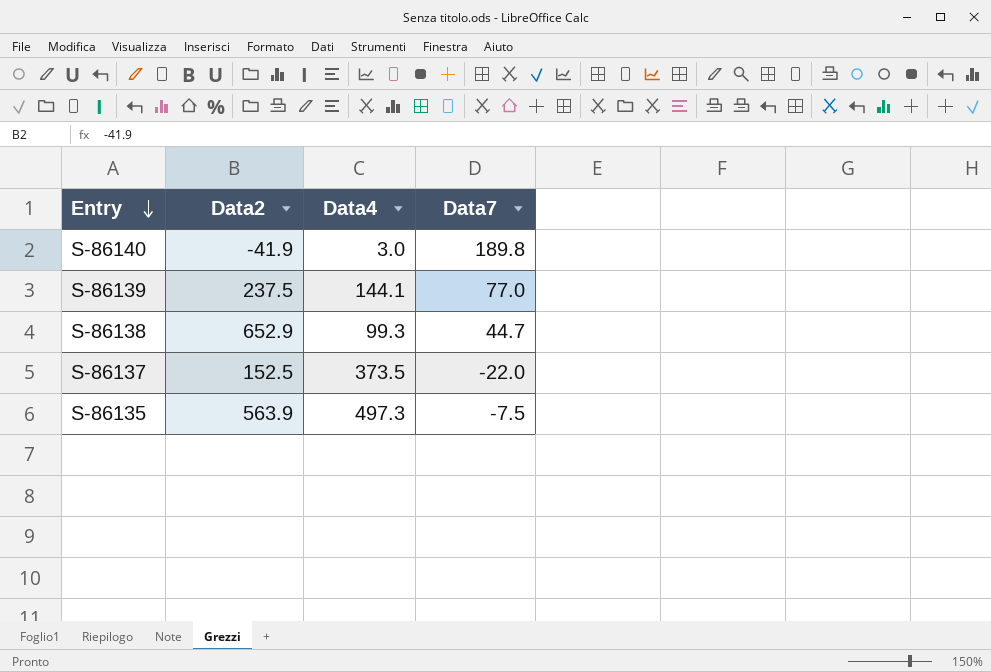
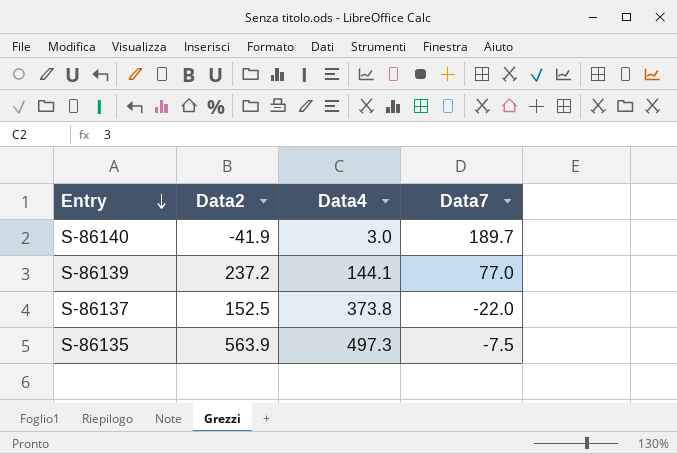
row S-86138: 652.9 | 99.3 | 44.7 -> none
S-86140 | Data7: 189.8 -> 189.7
S-86139 | Data2: 237.5 -> 237.2
S-86137 | Data4: 373.5 -> 373.8

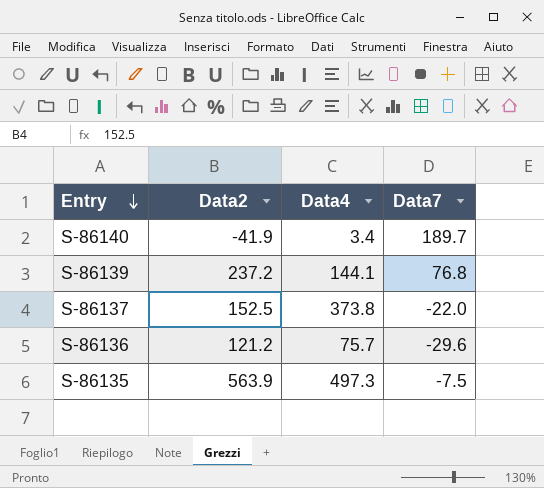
S-86140 | Data4: 3.0 -> 3.4
S-86139 | Data7: 77.0 -> 76.8
row S-86136: none -> 121.2 | 75.7 | -29.6

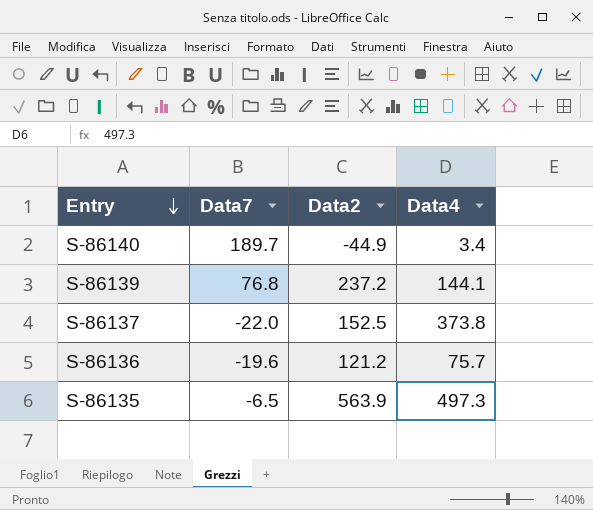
column Data7 | position: 4 -> 2
S-86140 | Data2: -41.9 -> -44.9
S-86136 | Data7: -29.6 -> -19.6
S-86135 | Data7: -7.5 -> -6.5

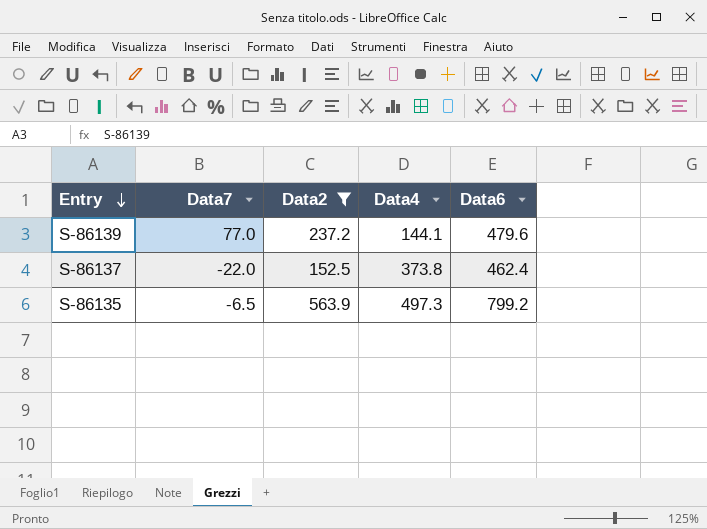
filter: none -> Data2 >= 152.5
column Data6 | position: none -> 5
S-86139 | Data7: 76.8 -> 77.0

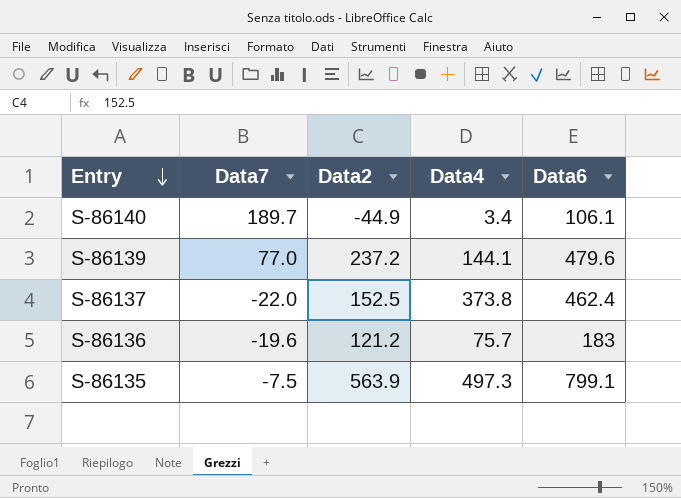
filter: Data2 >= 152.5 -> none
S-86135 | Data7: -6.5 -> -7.5
S-86135 | Data6: 799.2 -> 799.1

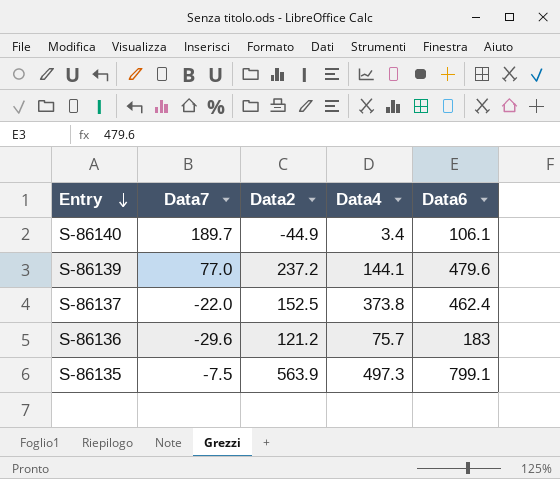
S-86136 | Data7: -19.6 -> -29.6

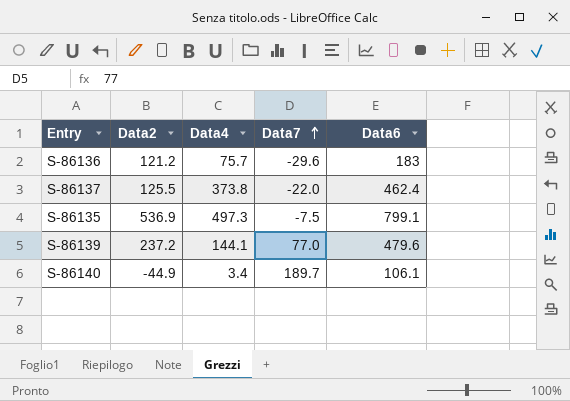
row order: Entry descending -> Data7 ascending
column Data7 | position: 2 -> 4
S-86137 | Data2: 152.5 -> 125.5
S-86135 | Data2: 563.9 -> 536.9

